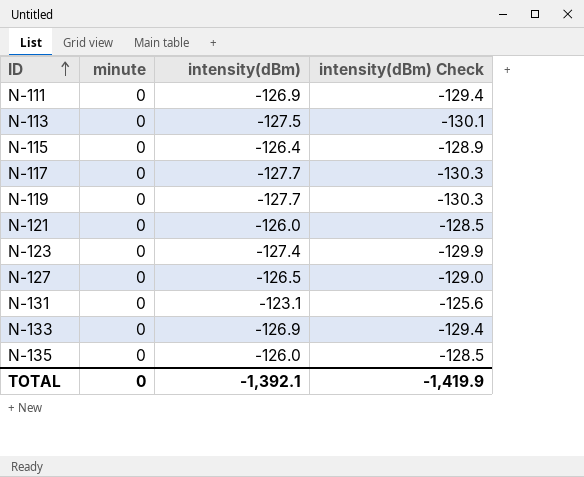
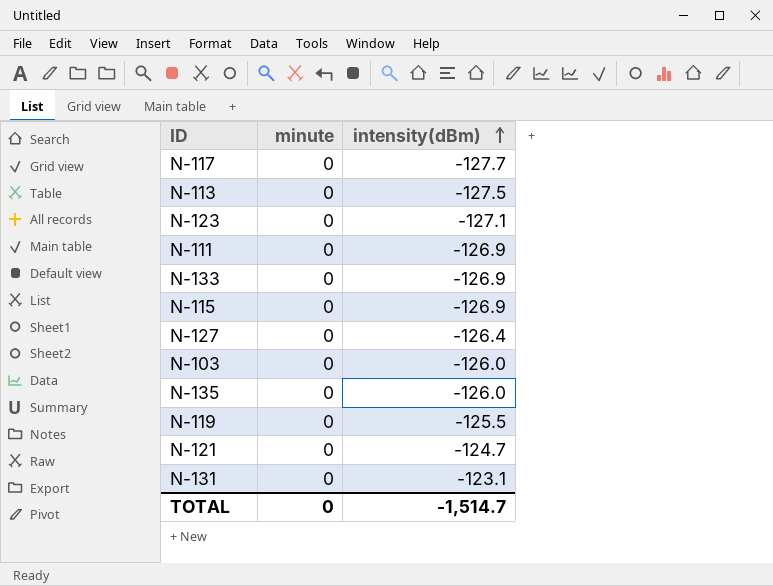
row order: ID ascending -> intensity(dBm) ascending
column intensity(dBm) Check | formula: [intensity(dBm)] * 1.02 -> none
N-123 | intensity(dBm): -127.4 -> -127.1
N-115 | intensity(dBm): -126.4 -> -126.9
N-127 | intensity(dBm): -126.5 -> -126.4
row N-103: none -> 0 | -126.0
N-119 | intensity(dBm): -127.7 -> -125.5
N-121 | intensity(dBm): -126.0 -> -124.7
TOTAL | intensity(dBm): -1,392.1 -> -1,514.7

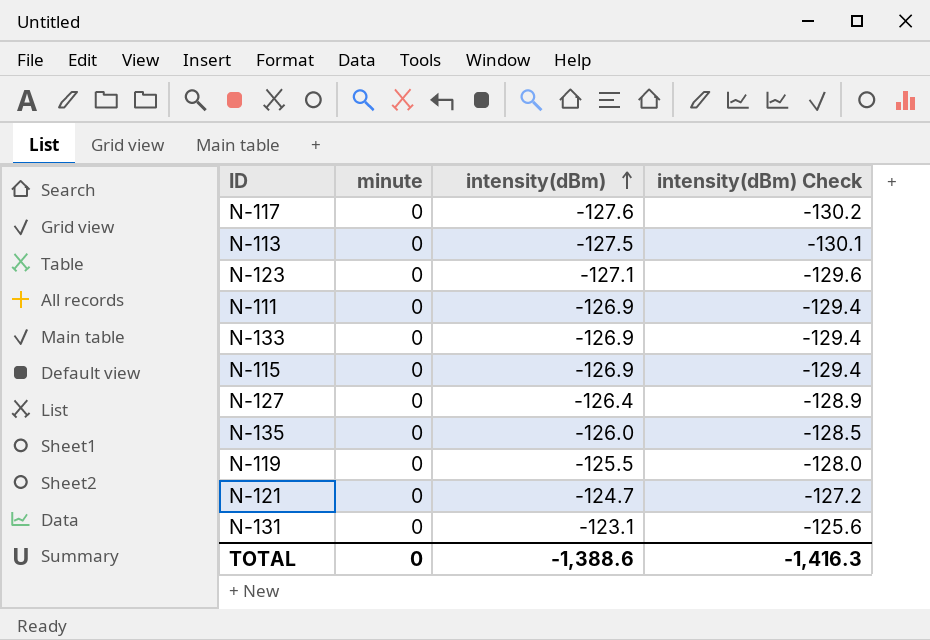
column intensity(dBm) Check | formula: none -> [intensity(dBm)] * 1.02
row N-103: 0 | -126.0 -> none
N-117 | intensity(dBm): -127.7 -> -127.6
TOTAL | intensity(dBm): -1,514.7 -> -1,388.6

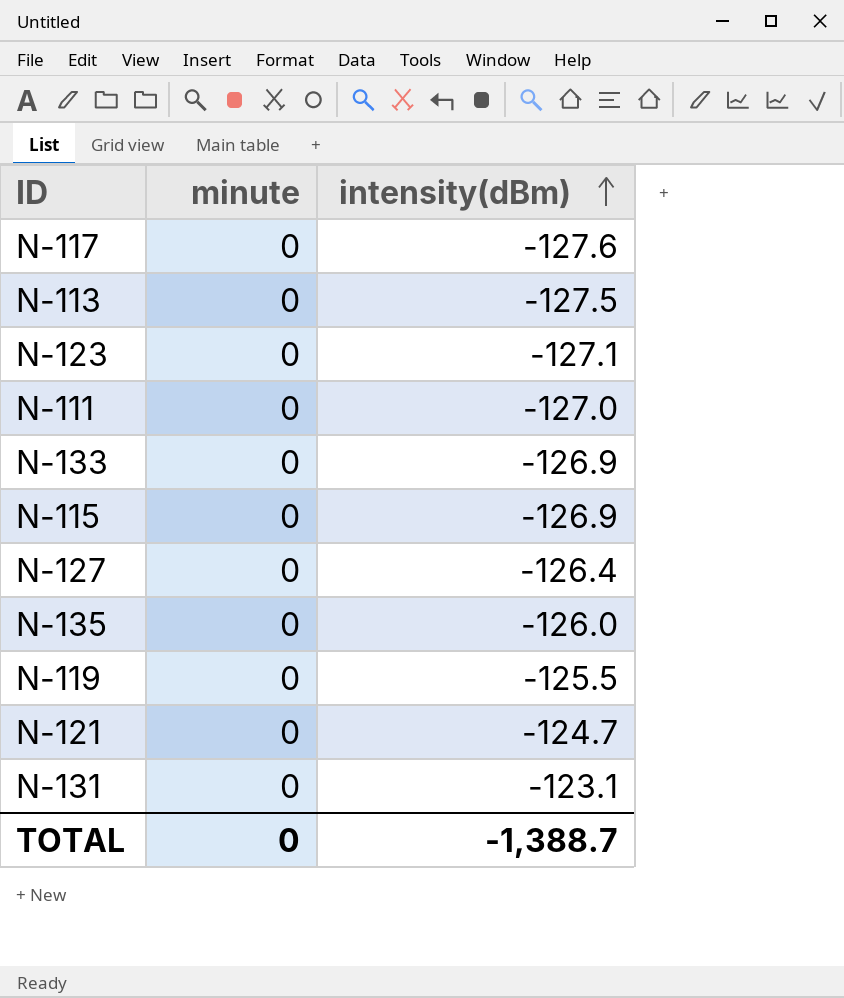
column intensity(dBm) Check | formula: [intensity(dBm)] * 1.02 -> none
N-111 | intensity(dBm): -126.9 -> -127.0
TOTAL | intensity(dBm): -1,388.6 -> -1,388.7

